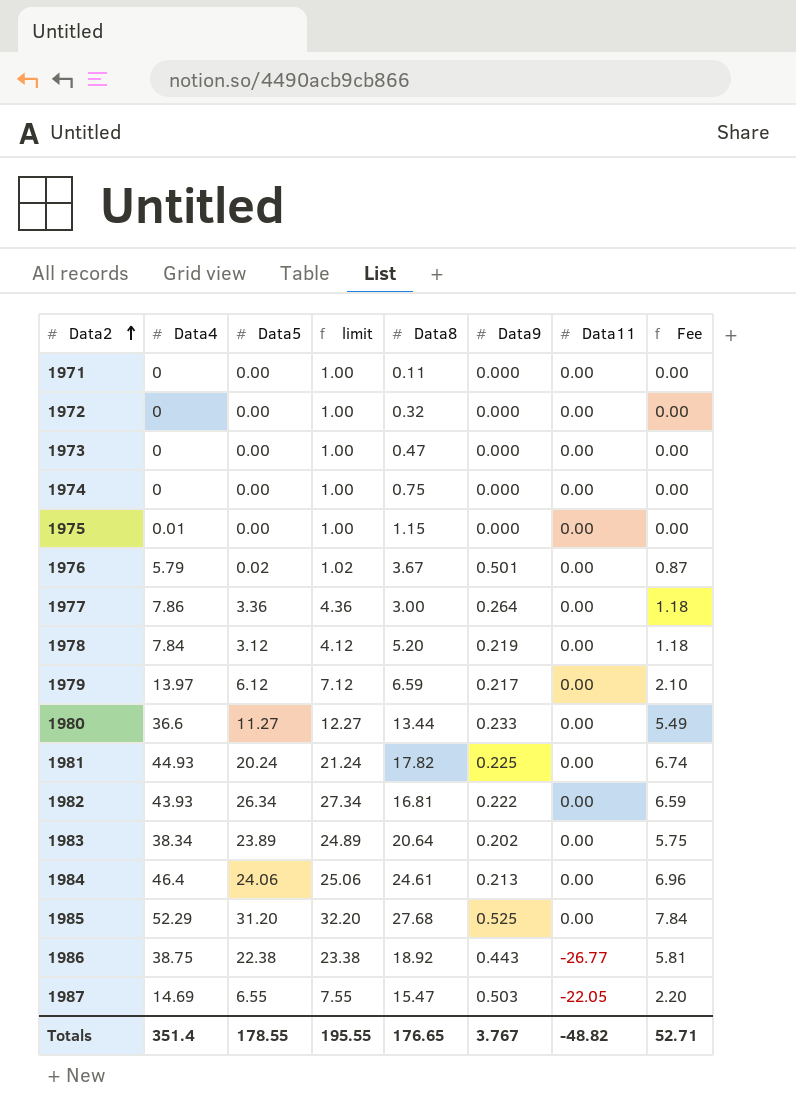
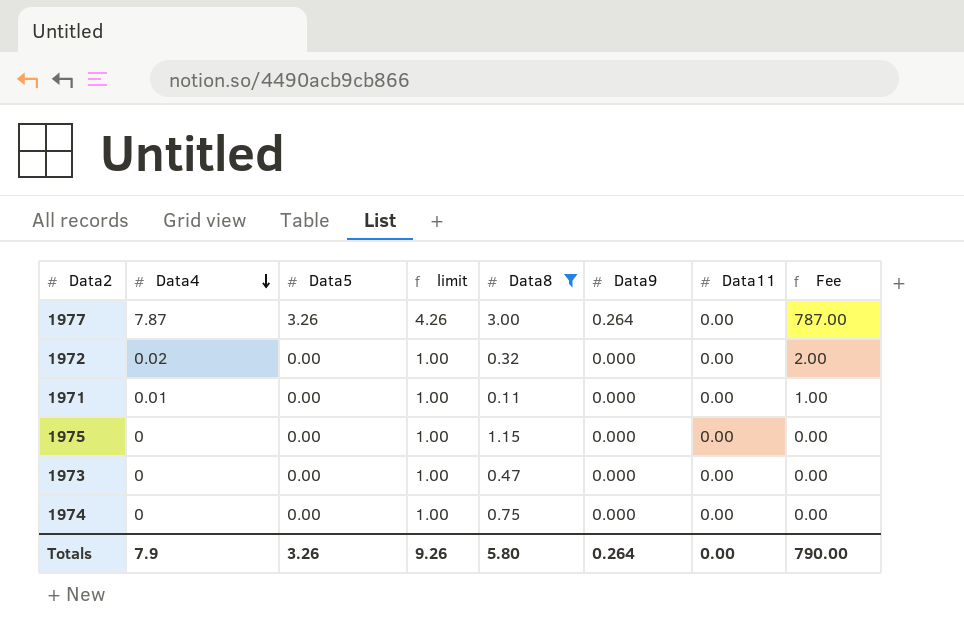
filter: none -> Data8 <= 3.00
row order: Data2 ascending -> Data4 descending
column Fee | formula: [Data4] * 0.15 -> [Data4] * 100
1977 | Data4: 7.86 -> 7.87
1977 | Data5: 3.36 -> 3.26
1977 | limit: 4.36 -> 4.26
1972 | Data4: 0 -> 0.02
1971 | Data4: 0 -> 0.01
1975 | Data4: 0.01 -> 0
Totals | Data4: 351.4 -> 7.9
Totals | Data5: 178.55 -> 3.26
Totals | limit: 195.55 -> 9.26
Totals | Data8: 176.65 -> 5.80
Totals | Data9: 3.767 -> 0.264
Totals | Data11: -48.82 -> 0.00
Totals | Fee: 52.71 -> 790.00

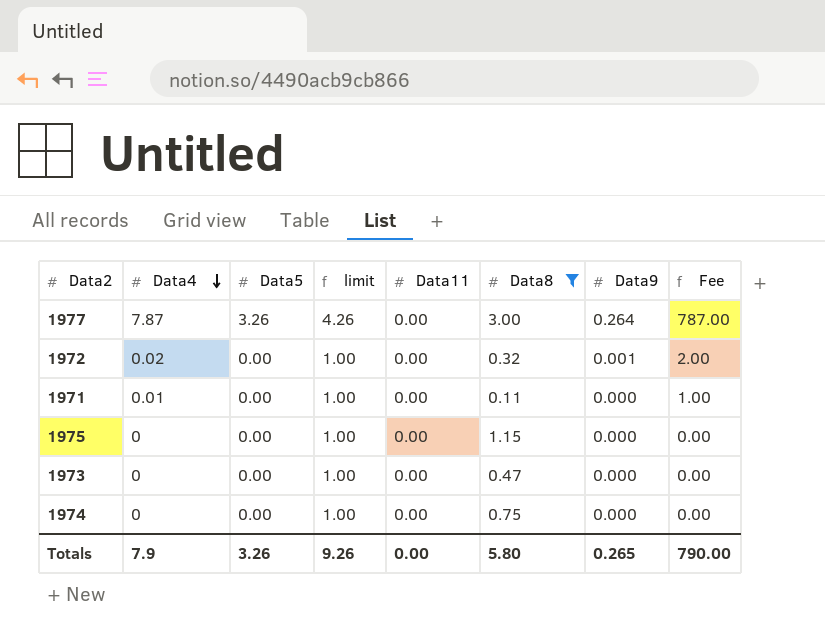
column Data11 | position: 7 -> 5
1972 | Data9: 0.000 -> 0.001
Totals | Data9: 0.264 -> 0.265

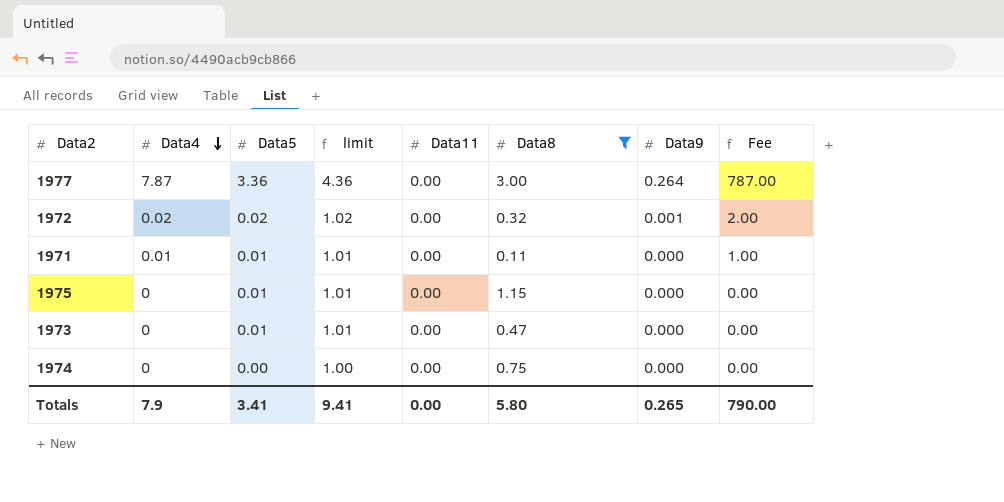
1977 | Data5: 3.26 -> 3.36
1977 | limit: 4.26 -> 4.36
1972 | Data5: 0.00 -> 0.02
1972 | limit: 1.00 -> 1.02
1971 | Data5: 0.00 -> 0.01
1971 | limit: 1.00 -> 1.01
1975 | Data5: 0.00 -> 0.01
1975 | limit: 1.00 -> 1.01
1973 | Data5: 0.00 -> 0.01
1973 | limit: 1.00 -> 1.01
Totals | Data5: 3.26 -> 3.41
Totals | limit: 9.26 -> 9.41

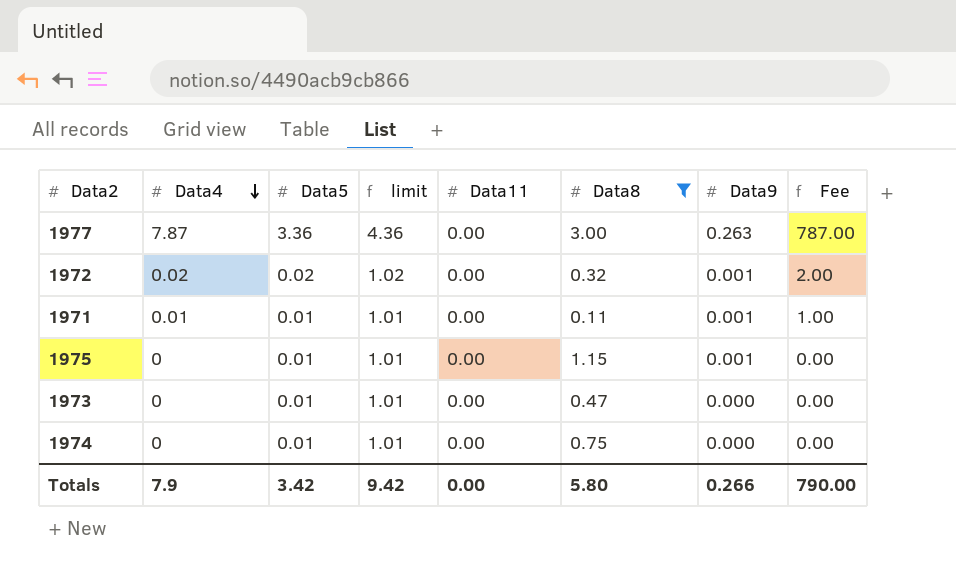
1977 | Data9: 0.264 -> 0.263
1971 | Data9: 0.000 -> 0.001
1975 | Data9: 0.000 -> 0.001
1974 | Data5: 0.00 -> 0.01
1974 | limit: 1.00 -> 1.01
Totals | Data5: 3.41 -> 3.42
Totals | limit: 9.41 -> 9.42
Totals | Data9: 0.265 -> 0.266

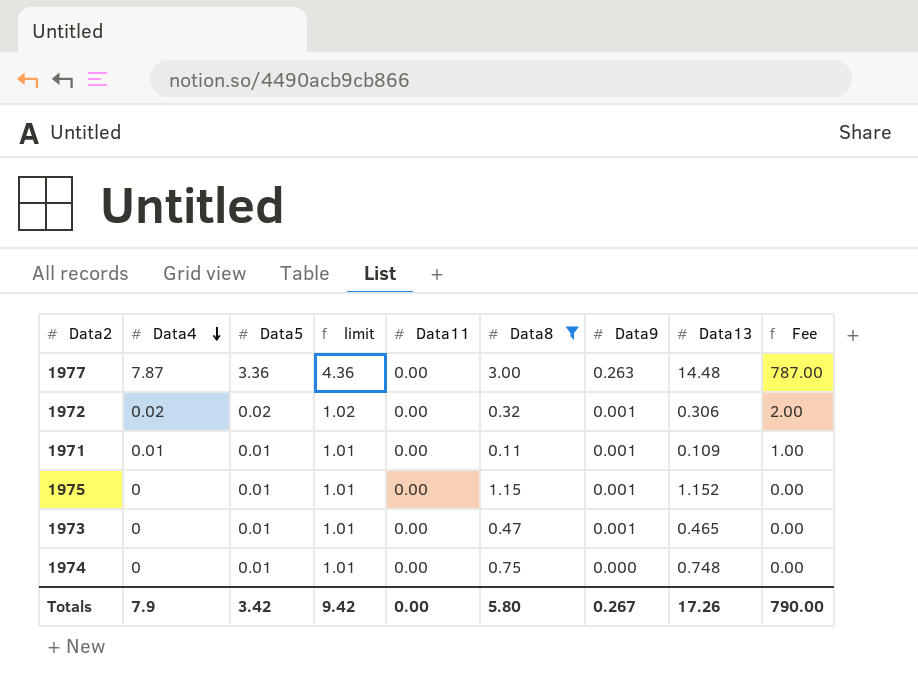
column Data13 | position: none -> 8
1973 | Data9: 0.000 -> 0.001
Totals | Data9: 0.266 -> 0.267

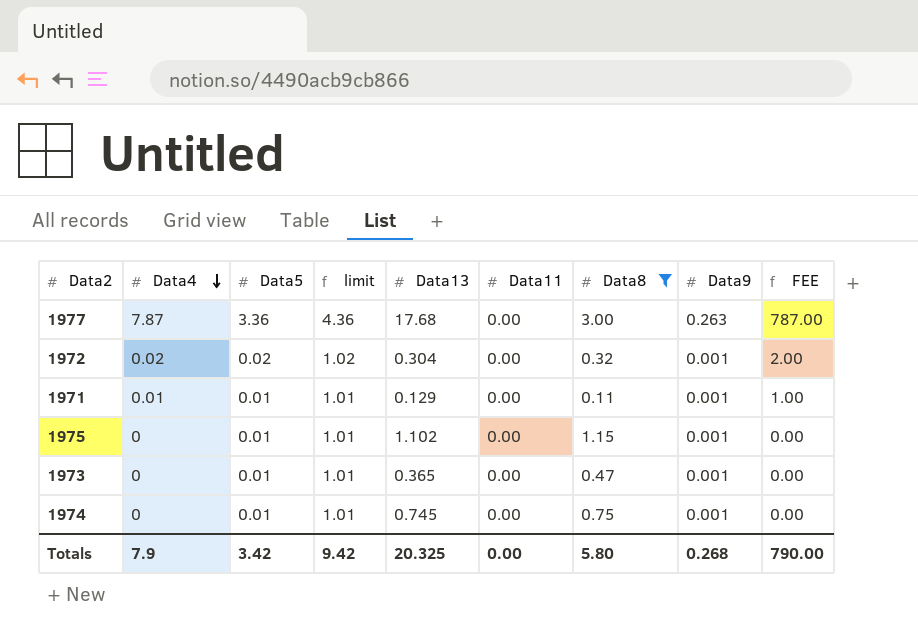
column Data13 | position: 8 -> 5
column name: Fee -> FEE
1977 | Data13: 14.48 -> 17.68
1972 | Data13: 0.306 -> 0.304
1971 | Data13: 0.109 -> 0.129
1975 | Data13: 1.152 -> 1.102
1973 | Data13: 0.465 -> 0.365
1974 | Data13: 0.748 -> 0.745
1974 | Data9: 0.000 -> 0.001
Totals | Data13: 17.26 -> 20.325
Totals | Data9: 0.267 -> 0.268

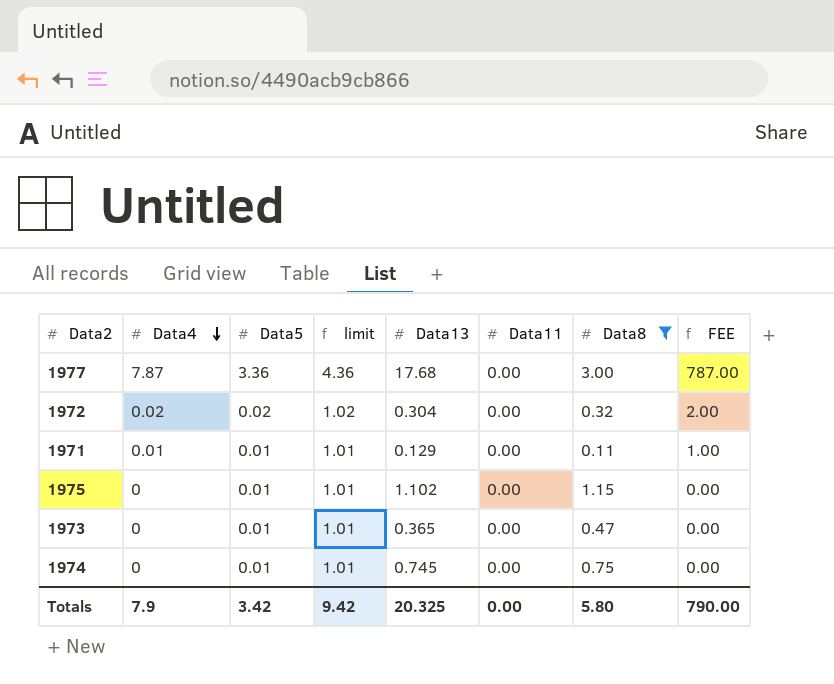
column Data9 | position: 8 -> none

